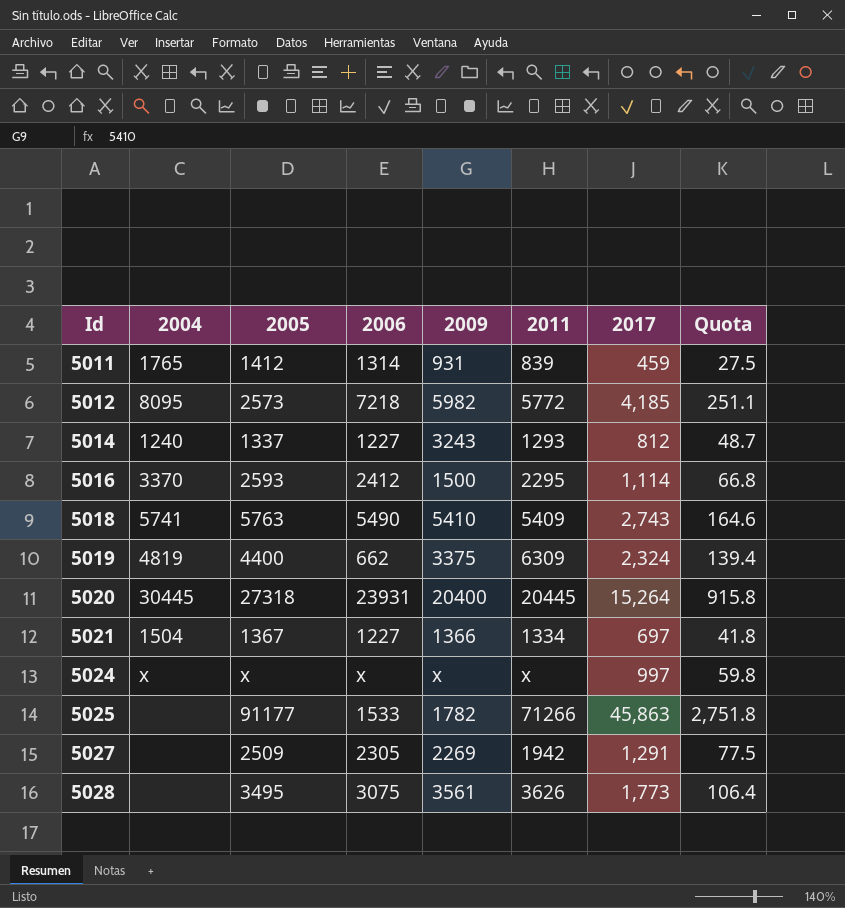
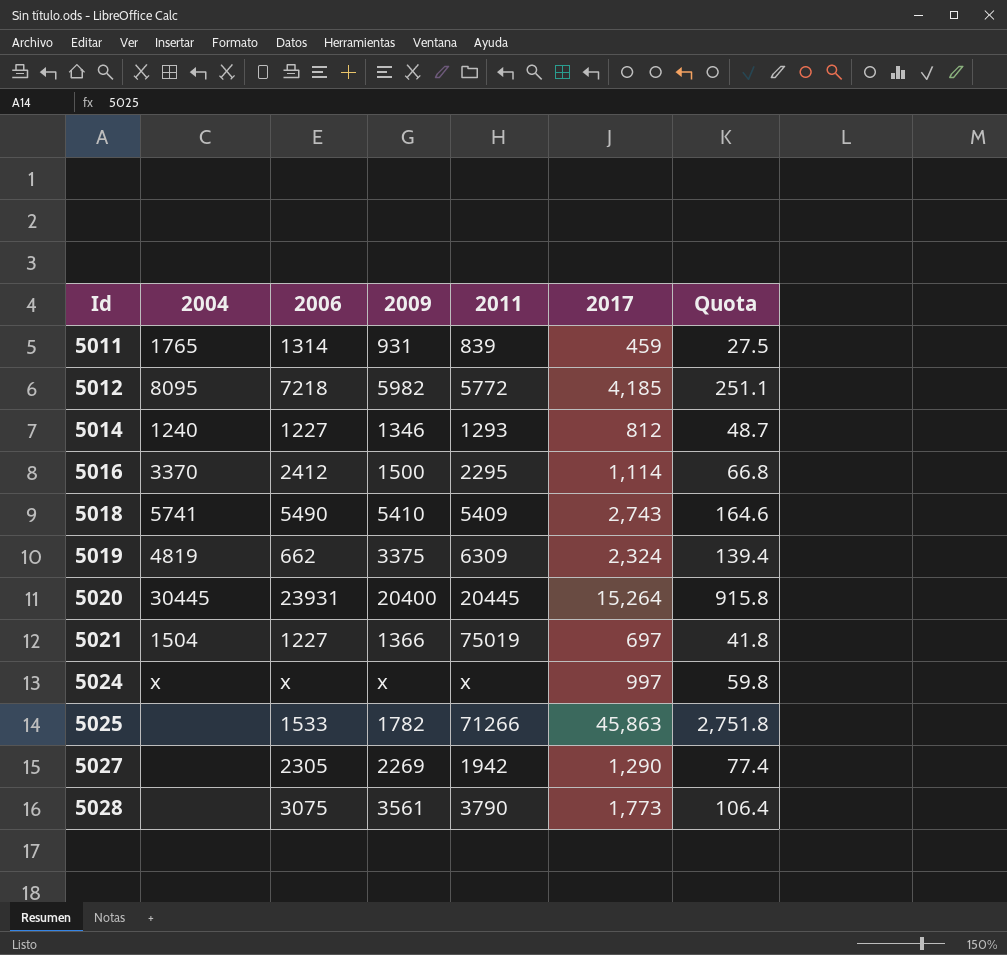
column 2005 | position: 3 -> none
5014 | 2009: 3243 -> 1346
5021 | 2011: 1334 -> 75019
5027 | 2017: 1,291 -> 1,290
5027 | Quota: 77.5 -> 77.4
5028 | 2011: 3626 -> 3790

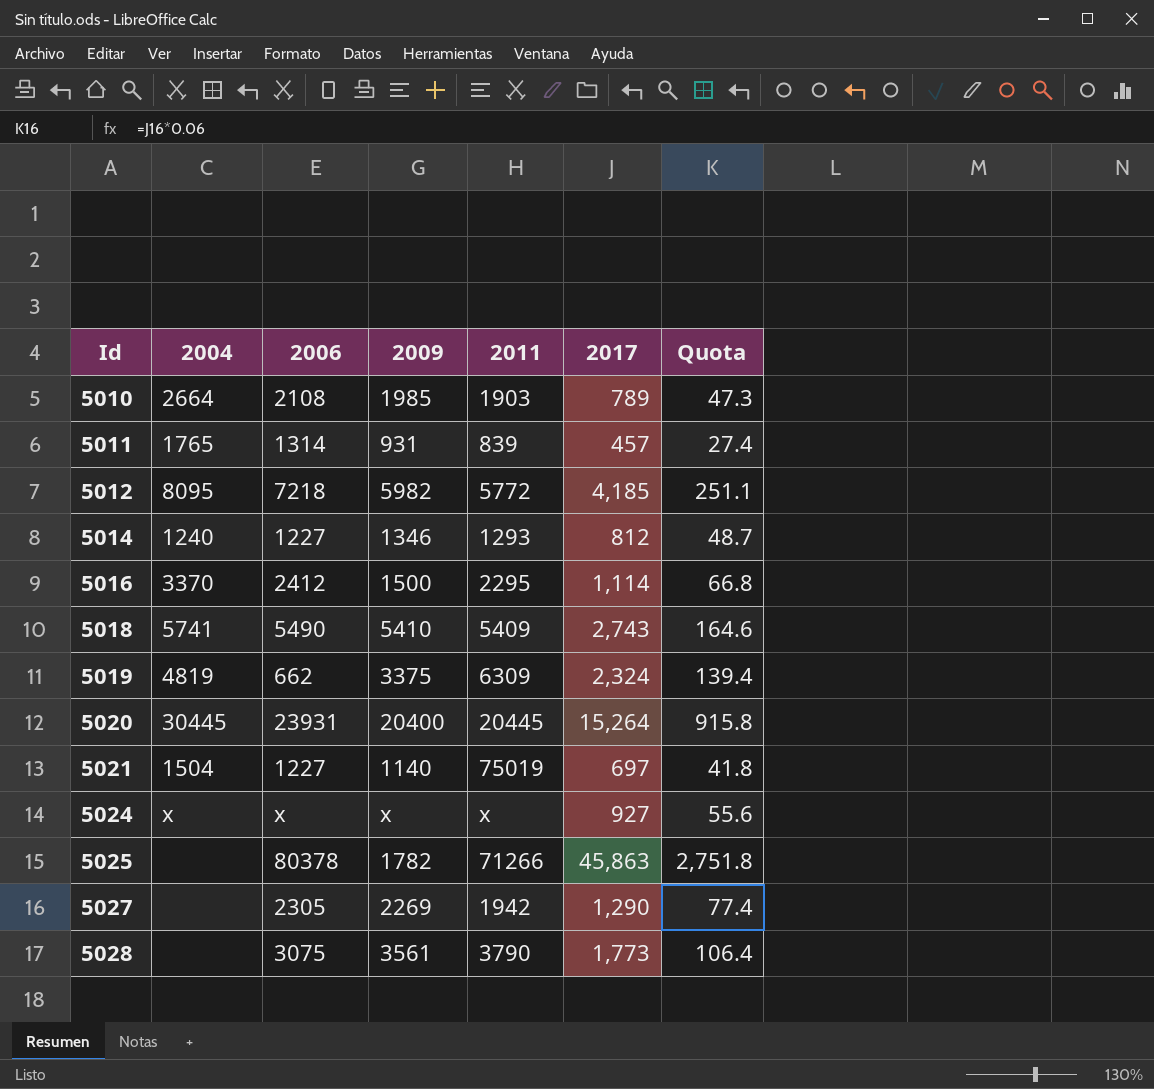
row 5010: none -> 2664 | 2108 | 1985 | 1903 | 789 | 47.3
5011 | 2017: 459 -> 457
5011 | Quota: 27.5 -> 27.4
5021 | 2009: 1366 -> 1140
5024 | 2017: 997 -> 927
5024 | Quota: 59.8 -> 55.6
5025 | 2006: 1533 -> 80378

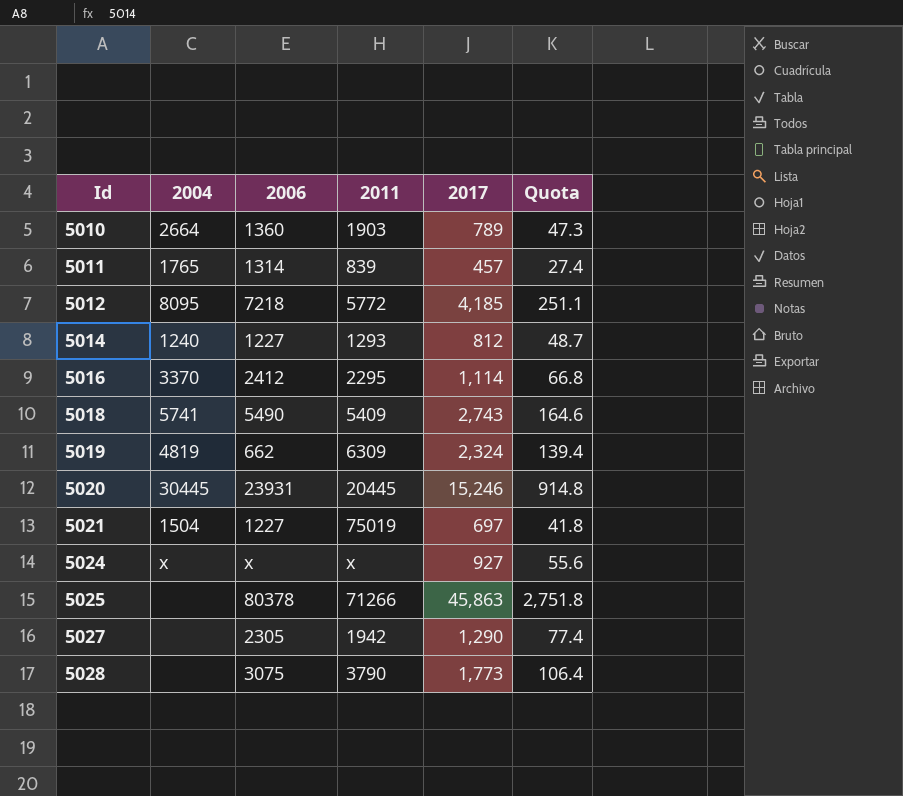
column 2009 | position: 4 -> none
5010 | 2006: 2108 -> 1360
5020 | 2017: 15,264 -> 15,246
5020 | Quota: 915.8 -> 914.8

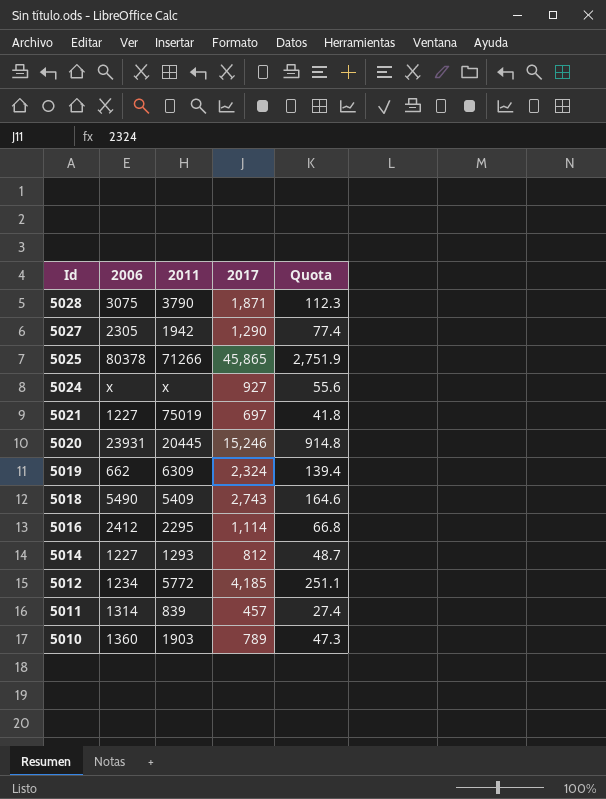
row order: Id ascending -> Id descending
column 2004 | position: 2 -> none
5028 | 2017: 1,773 -> 1,871
5028 | Quota: 106.4 -> 112.3
5025 | 2017: 45,863 -> 45,865
5025 | Quota: 2,751.8 -> 2,751.9
5012 | 2006: 7218 -> 1234

